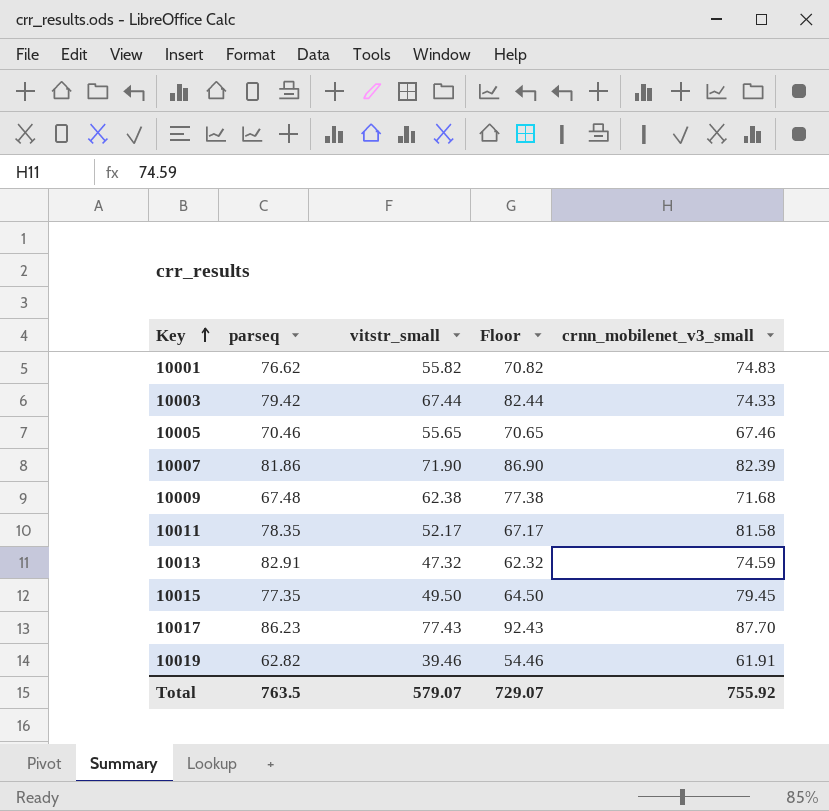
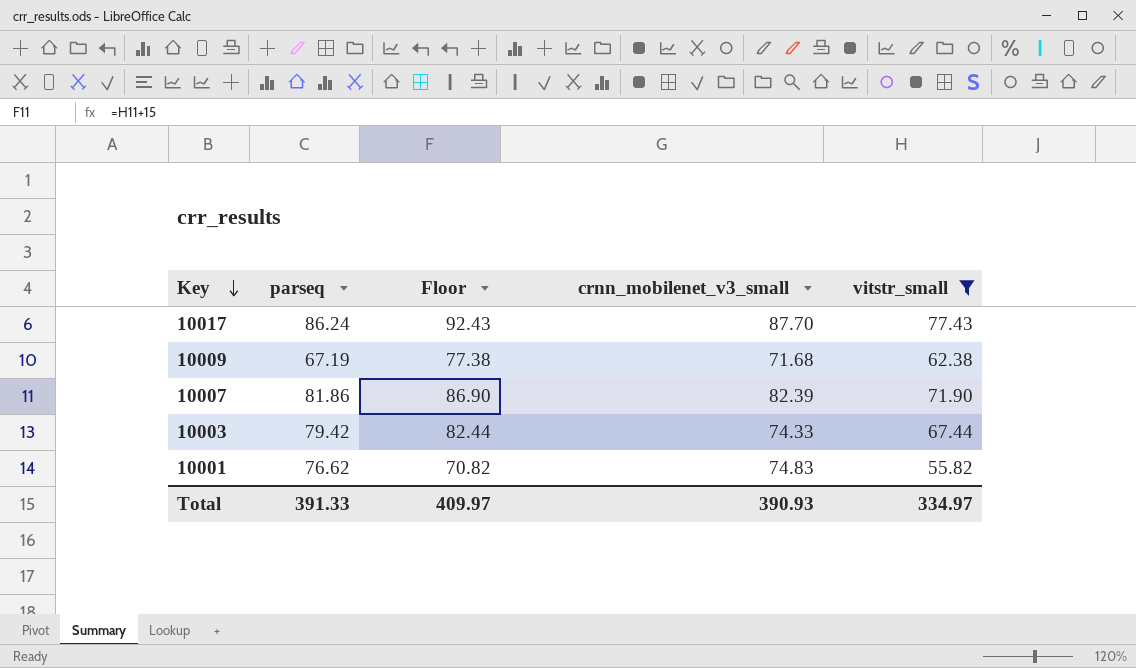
filter: none -> vitstr_small >= 55.82
row order: Key ascending -> Key descending
column vitstr_small | position: 3 -> 5
10017 | parseq: 86.23 -> 86.24
10009 | parseq: 67.48 -> 67.19
Total | parseq: 763.5 -> 391.33
Total | Floor: 729.07 -> 409.97
Total | crnn_mobilenet_v3_small: 755.92 -> 390.93
Total | vitstr_small: 579.07 -> 334.97

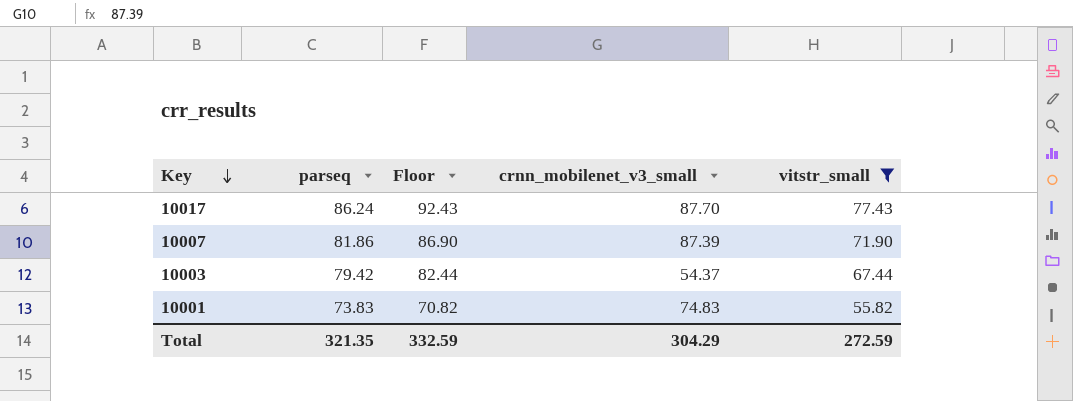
row 10009: 67.19 | 77.38 | 71.68 | 62.38 -> none
10007 | crnn_mobilenet_v3_small: 82.39 -> 87.39
10003 | crnn_mobilenet_v3_small: 74.33 -> 54.37
10001 | parseq: 76.62 -> 73.83
Total | parseq: 391.33 -> 321.35
Total | Floor: 409.97 -> 332.59
Total | crnn_mobilenet_v3_small: 390.93 -> 304.29
Total | vitstr_small: 334.97 -> 272.59

